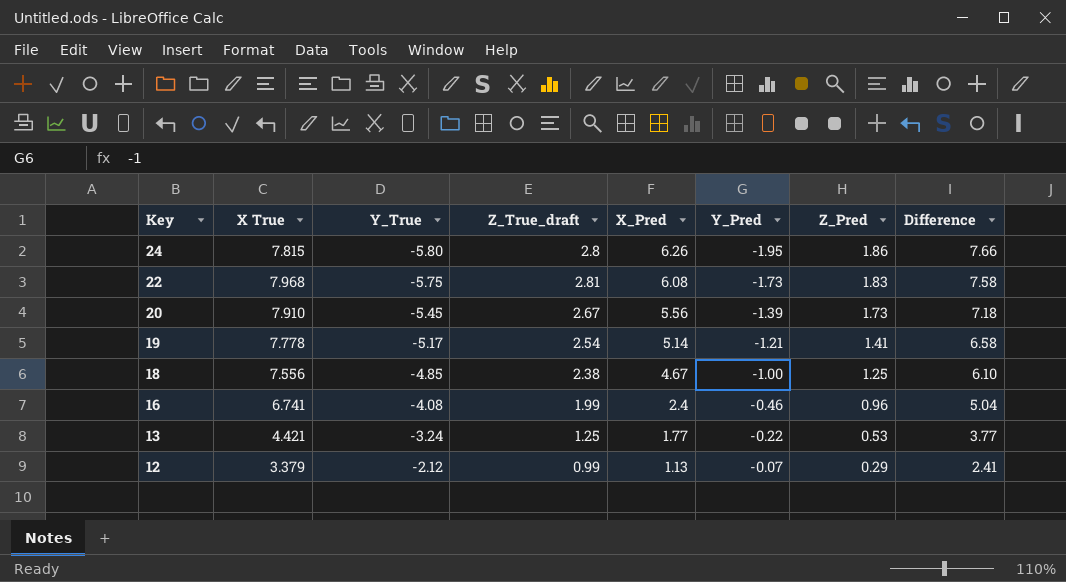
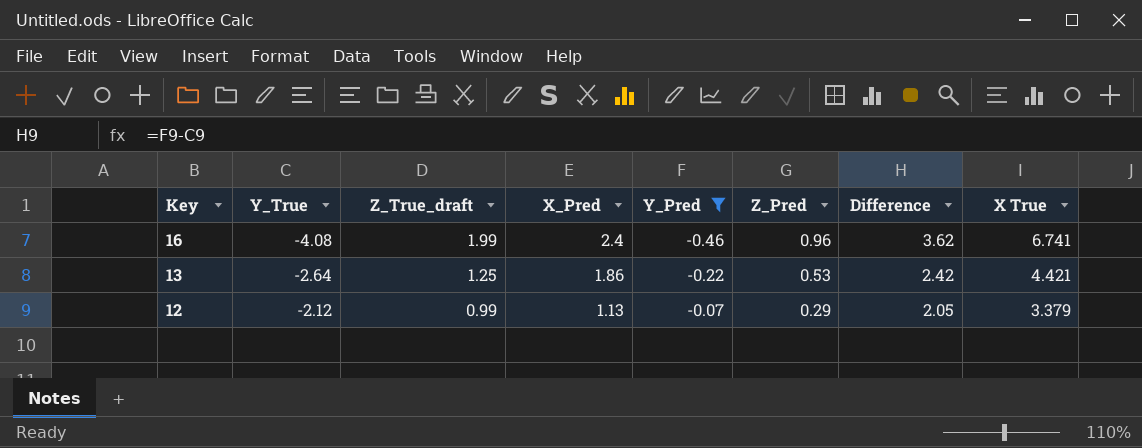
filter: none -> Y_Pred >= -0.46
column Difference | formula: [Z_Pred] - [Y_True] -> [Y_Pred] - [Y_True]
column X True | position: 2 -> 8
13 | Y_True: -3.24 -> -2.64
13 | X_Pred: 1.77 -> 1.86

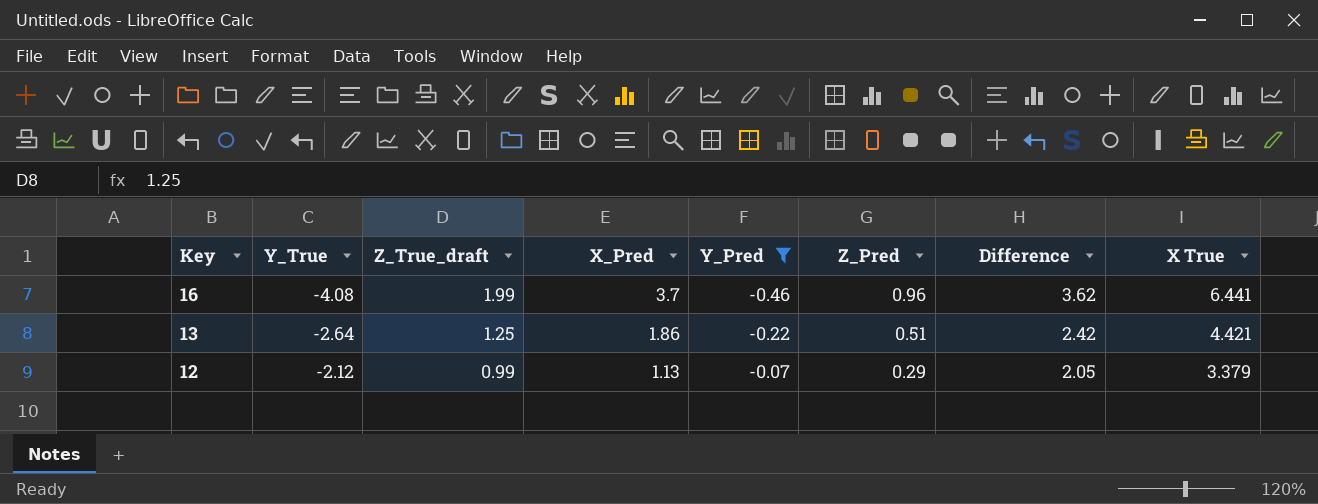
16 | X_Pred: 2.4 -> 3.7
16 | X True: 6.741 -> 6.441
13 | Z_Pred: 0.53 -> 0.51

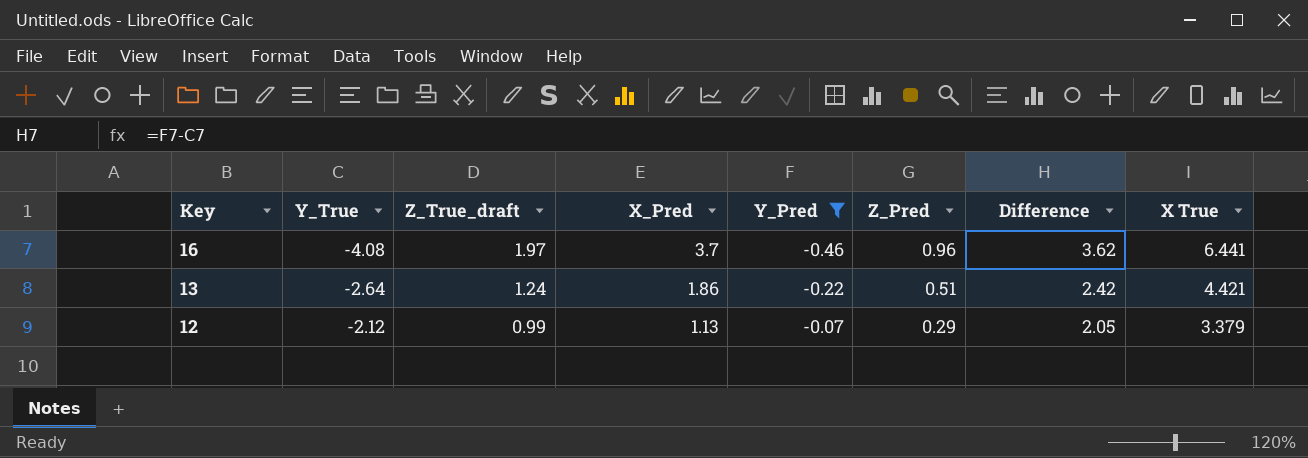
16 | Z_True_draft: 1.99 -> 1.97
13 | Z_True_draft: 1.25 -> 1.24

